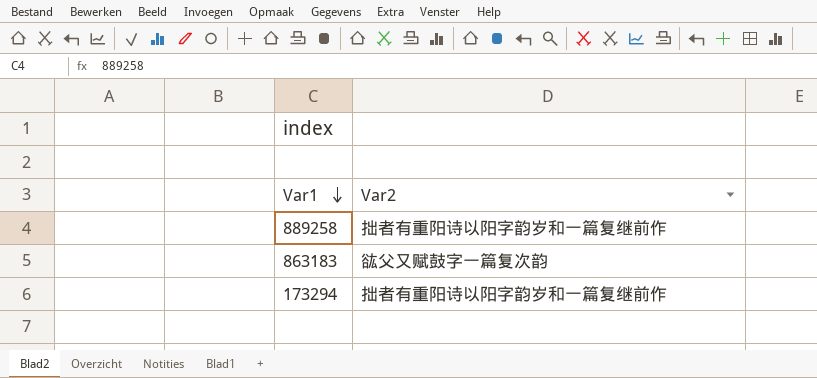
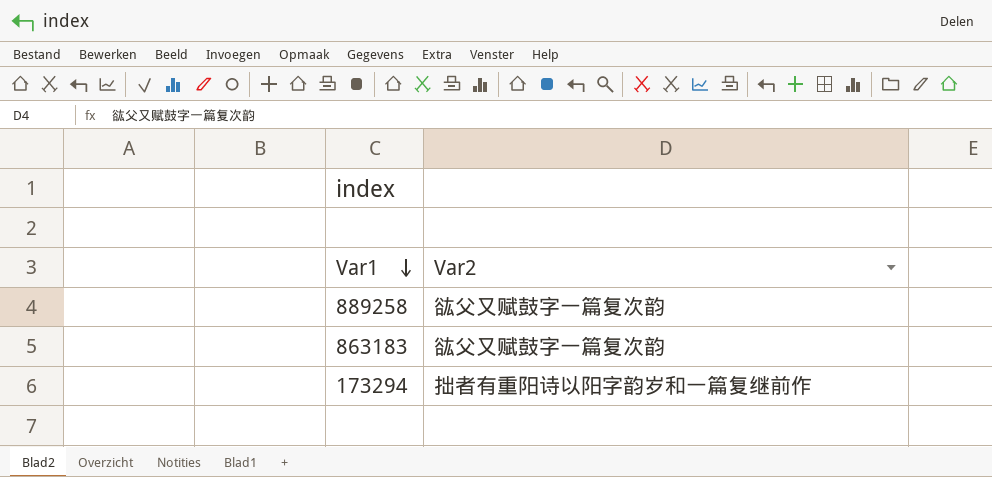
889258 | Var2: 拙者有重阳诗以阳字韵岁和一篇复继前作 -> 谹父又赋鼓字一篇复次韵

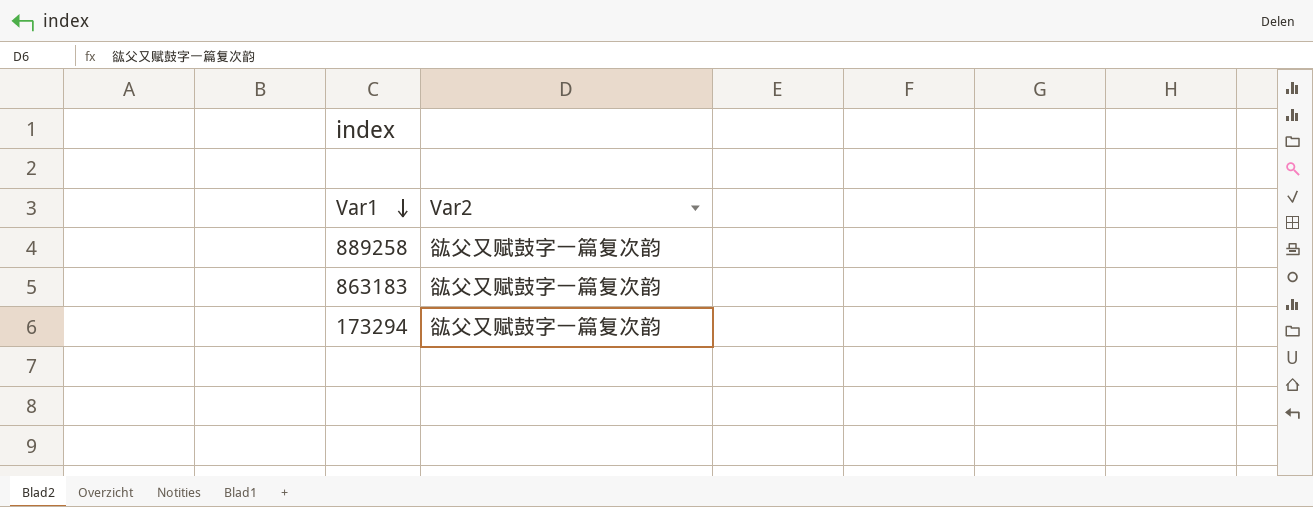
173294 | Var2: 拙者有重阳诗以阳字韵岁和一篇复继前作 -> 谹父又赋鼓字一篇复次韵

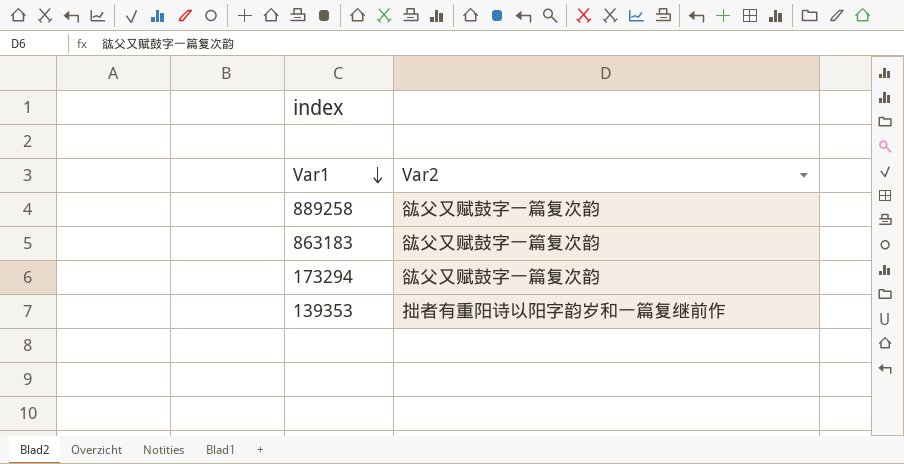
row 139353: none -> 拙者有重阳诗以阳字韵岁和一篇复继前作

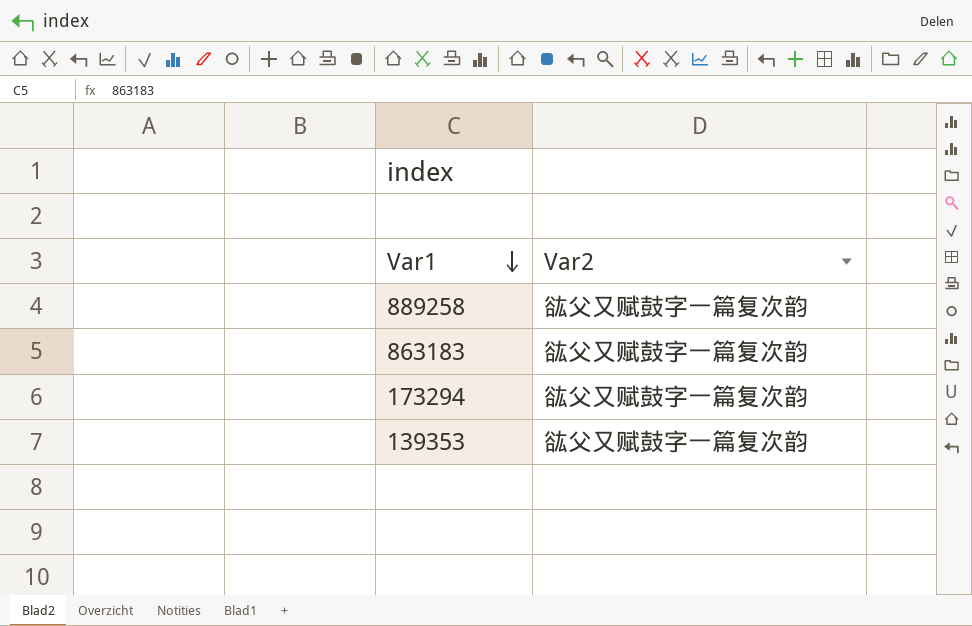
139353 | Var2: 拙者有重阳诗以阳字韵岁和一篇复继前作 -> 谹父又赋鼓字一篇复次韵

